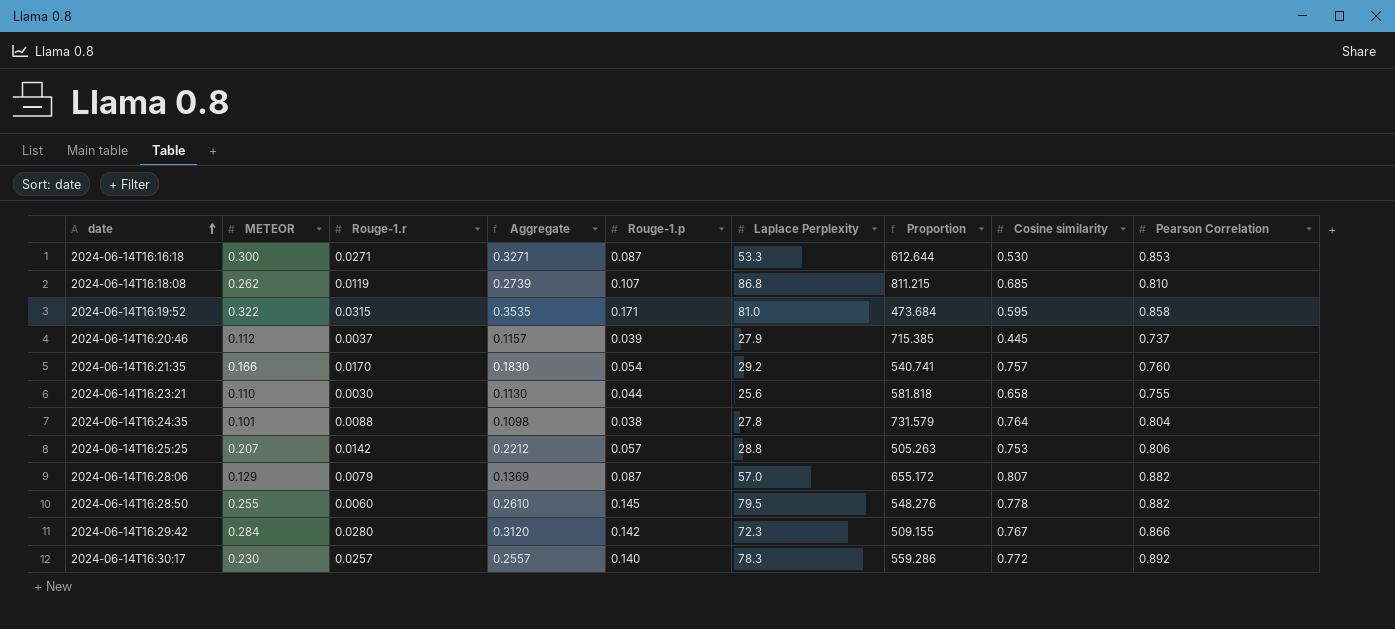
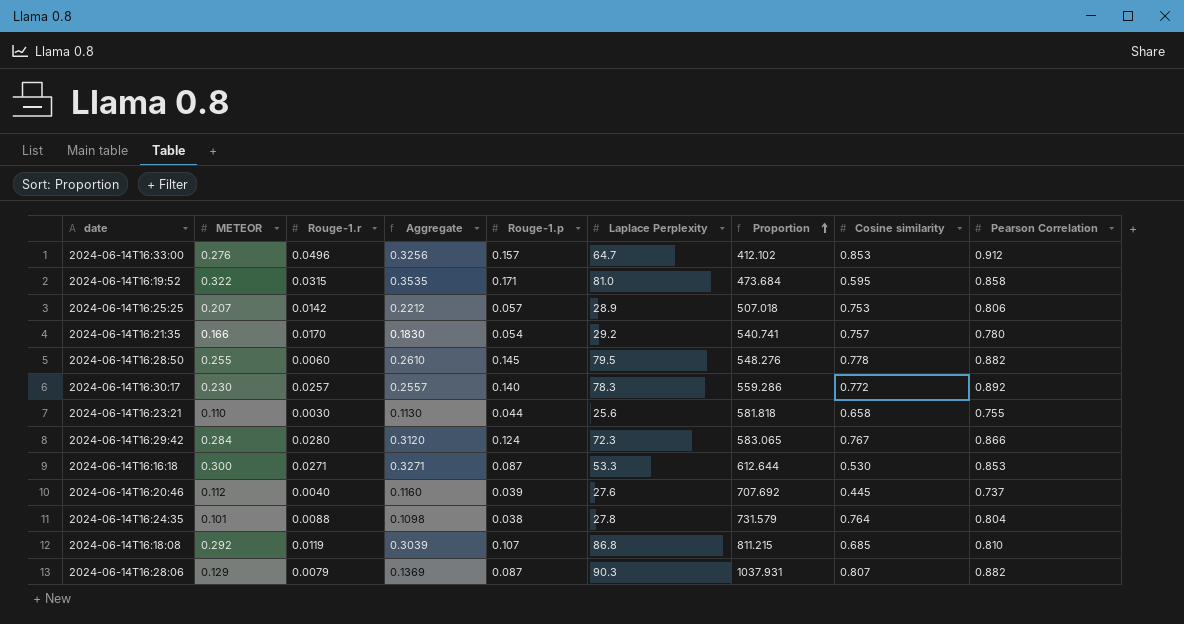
row order: date ascending -> Proportion ascending
row 2024-06-14T16:33:00: none -> 0.276 | 0.0496 | 0.3256 | 0.157 | 64.7 | 412.102 | 0.853 | 0.912
2024-06-14T16:25:25 | Laplace Perplexity: 28.8 -> 28.9
2024-06-14T16:25:25 | Proportion: 505.263 -> 507.018
2024-06-14T16:21:35 | Pearson Correlation: 0.760 -> 0.780
2024-06-14T16:29:42 | Rouge-1.p: 0.142 -> 0.124
2024-06-14T16:29:42 | Proportion: 509.155 -> 583.065
2024-06-14T16:20:46 | Rouge-1.r: 0.0037 -> 0.0040
2024-06-14T16:20:46 | Aggregate: 0.1157 -> 0.1160
2024-06-14T16:20:46 | Laplace Perplexity: 27.9 -> 27.6
2024-06-14T16:20:46 | Proportion: 715.385 -> 707.692
2024-06-14T16:18:08 | METEOR: 0.262 -> 0.292
2024-06-14T16:18:08 | Aggregate: 0.2739 -> 0.3039
2024-06-14T16:28:06 | Laplace Perplexity: 57.0 -> 90.3
2024-06-14T16:28:06 | Proportion: 655.172 -> 1037.931

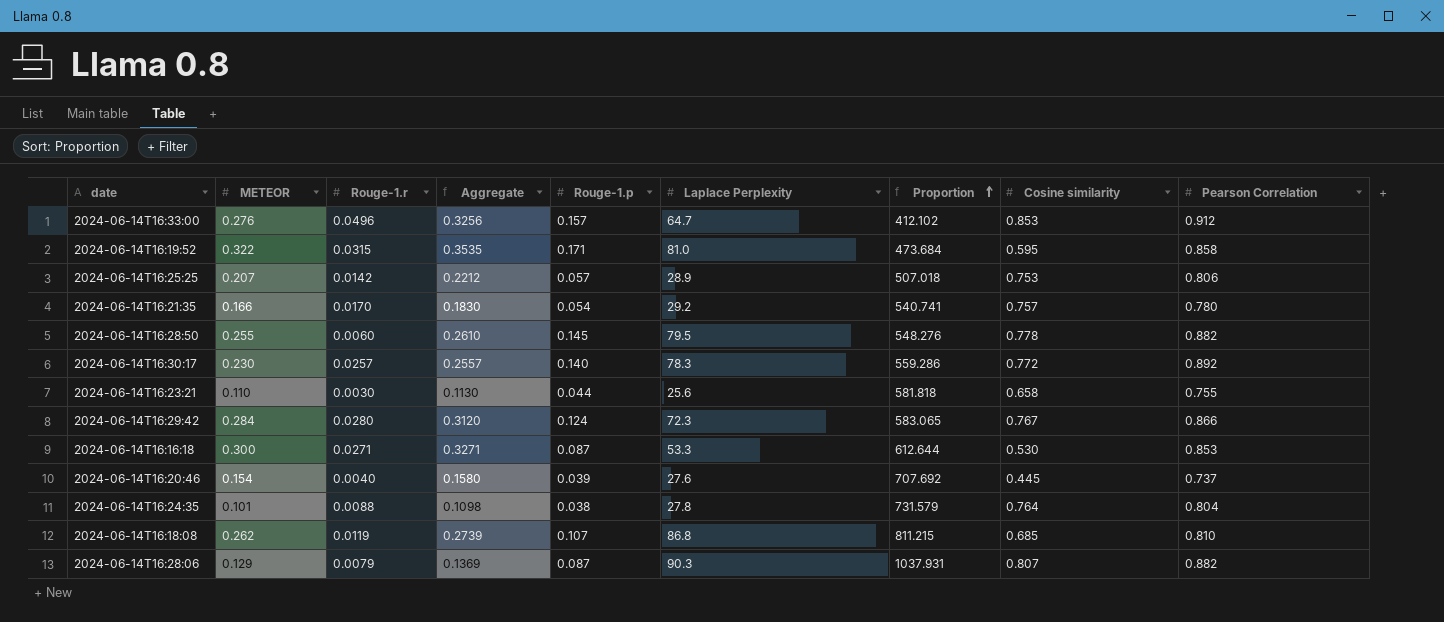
2024-06-14T16:20:46 | METEOR: 0.112 -> 0.154
2024-06-14T16:20:46 | Aggregate: 0.1160 -> 0.1580
2024-06-14T16:18:08 | METEOR: 0.292 -> 0.262
2024-06-14T16:18:08 | Aggregate: 0.3039 -> 0.2739

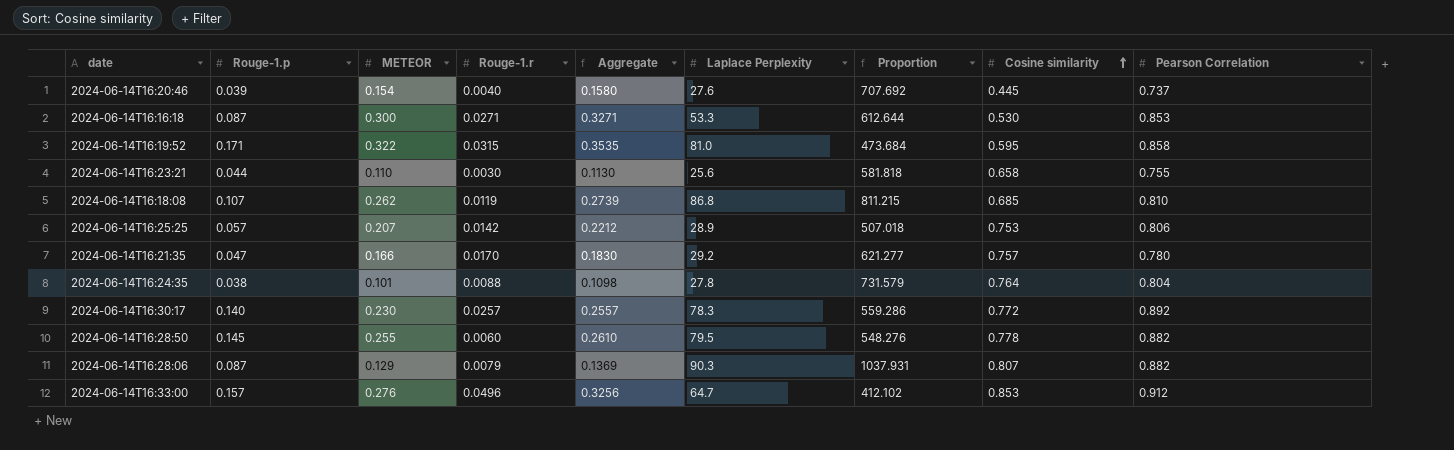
row order: Proportion ascending -> Cosine similarity ascending
column Rouge-1.p | position: 5 -> 2
row 2024-06-14T16:29:42: 0.284 | 0.0280 | 0.3120 | 0.124 | 72.3 | 583.065 | 0.767 | 0.866 -> none
2024-06-14T16:21:35 | Rouge-1.p: 0.054 -> 0.047
2024-06-14T16:21:35 | Proportion: 540.741 -> 621.277

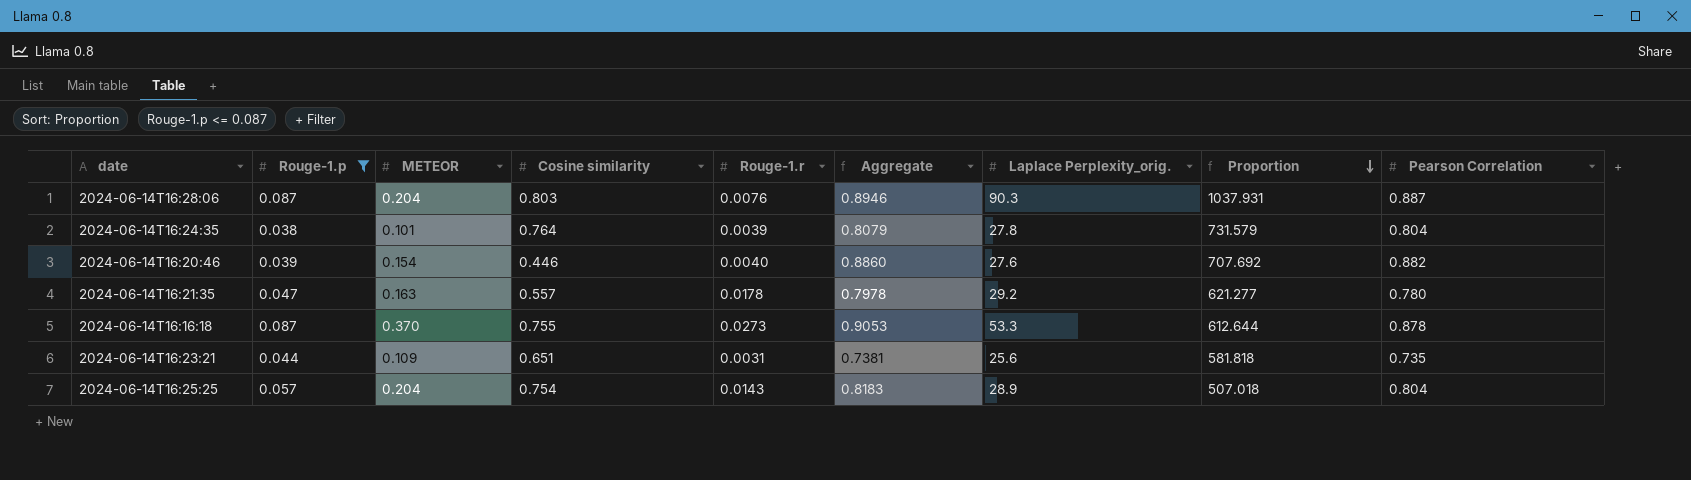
filter: none -> Rouge-1.p <= 0.087
row order: Cosine similarity ascending -> Proportion descending
column Cosine similarity | position: 8 -> 4
column Aggregate | formula: [METEOR] + [Rouge-1.r] -> [Rouge-1.r] + [Pearson Correlation]
column name: Laplace Perplexity -> Laplace Perplexity_orig.
2024-06-14T16:28:06 | METEOR: 0.129 -> 0.204
2024-06-14T16:28:06 | Cosine similarity: 0.807 -> 0.803
2024-06-14T16:28:06 | Rouge-1.r: 0.0079 -> 0.0076
2024-06-14T16:28:06 | Pearson Correlation: 0.882 -> 0.887
2024-06-14T16:24:35 | Rouge-1.r: 0.0088 -> 0.0039
2024-06-14T16:20:46 | Cosine similarity: 0.445 -> 0.446
2024-06-14T16:20:46 | Pearson Correlation: 0.737 -> 0.882
2024-06-14T16:21:35 | METEOR: 0.166 -> 0.163
2024-06-14T16:21:35 | Cosine similarity: 0.757 -> 0.557
2024-06-14T16:21:35 | Rouge-1.r: 0.0170 -> 0.0178
2024-06-14T16:16:18 | METEOR: 0.300 -> 0.370
2024-06-14T16:16:18 | Cosine similarity: 0.530 -> 0.755
2024-06-14T16:16:18 | Rouge-1.r: 0.0271 -> 0.0273
2024-06-14T16:16:18 | Pearson Correlation: 0.853 -> 0.878
2024-06-14T16:23:21 | METEOR: 0.110 -> 0.109
2024-06-14T16:23:21 | Cosine similarity: 0.658 -> 0.651
2024-06-14T16:23:21 | Rouge-1.r: 0.0030 -> 0.0031
2024-06-14T16:23:21 | Pearson Correlation: 0.755 -> 0.735
2024-06-14T16:25:25 | METEOR: 0.207 -> 0.204
2024-06-14T16:25:25 | Cosine similarity: 0.753 -> 0.754
2024-06-14T16:25:25 | Rouge-1.r: 0.0142 -> 0.0143
2024-06-14T16:25:25 | Pearson Correlation: 0.806 -> 0.804

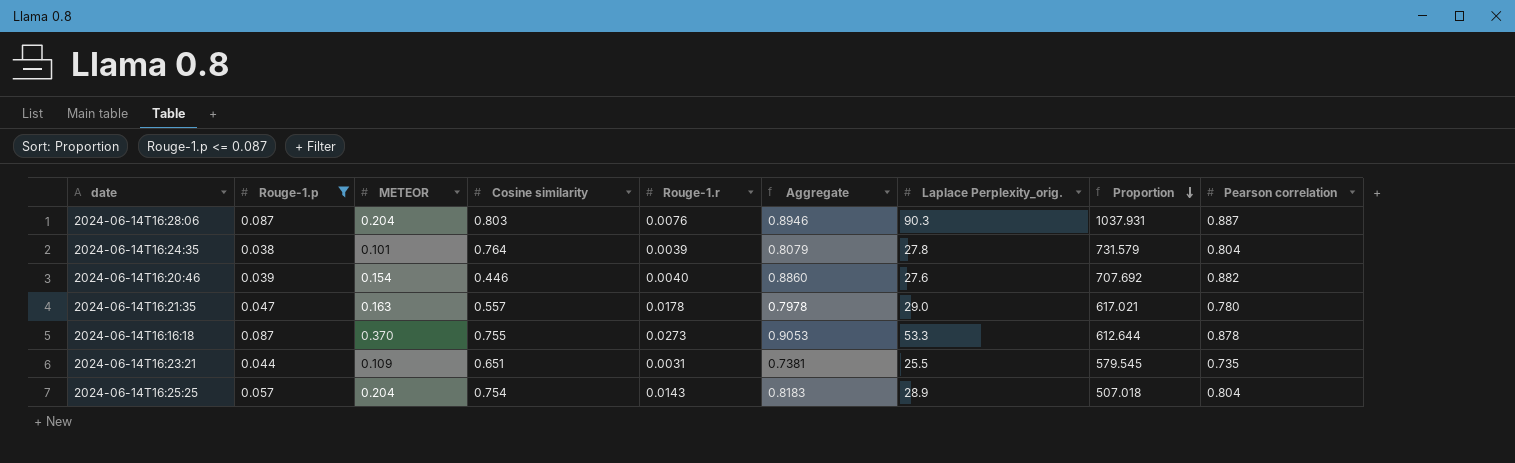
column name: Pearson Correlation -> Pearson correlation
2024-06-14T16:21:35 | Laplace Perplexity_orig.: 29.2 -> 29.0
2024-06-14T16:21:35 | Proportion: 621.277 -> 617.021
2024-06-14T16:23:21 | Laplace Perplexity_orig.: 25.6 -> 25.5
2024-06-14T16:23:21 | Proportion: 581.818 -> 579.545

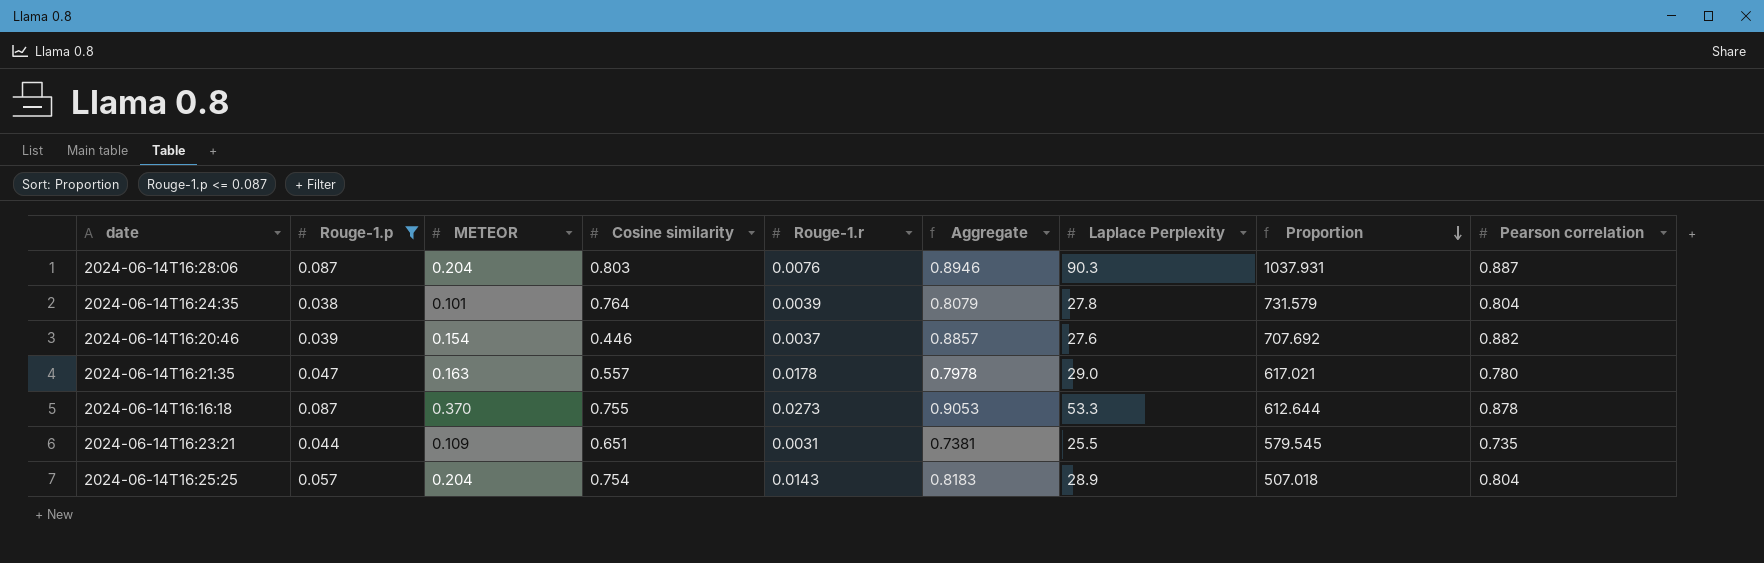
column name: Laplace Perplexity_orig. -> Laplace Perplexity
2024-06-14T16:20:46 | Rouge-1.r: 0.0040 -> 0.0037
2024-06-14T16:20:46 | Aggregate: 0.8860 -> 0.8857

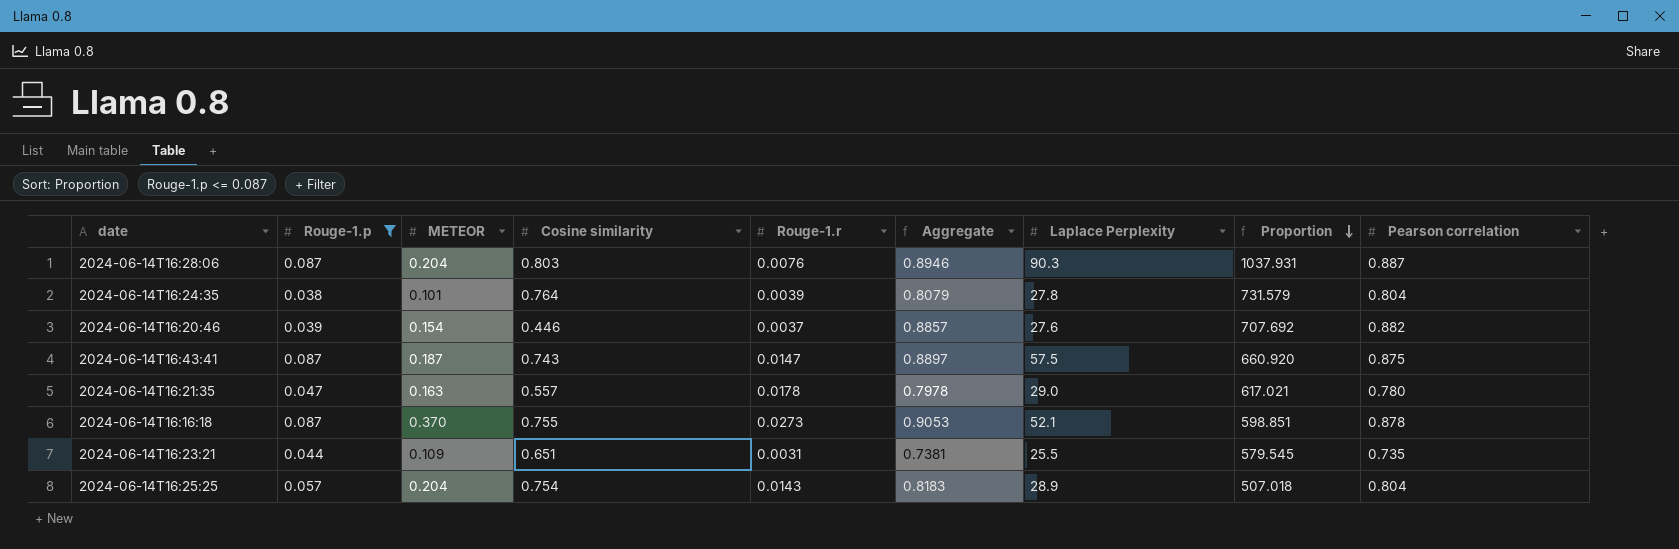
row 2024-06-14T16:43:41: none -> 0.087 | 0.187 | 0.743 | 0.0147 | 0.8897 | 57.5 | 660.920 | 0.875
2024-06-14T16:16:18 | Laplace Perplexity: 53.3 -> 52.1
2024-06-14T16:16:18 | Proportion: 612.644 -> 598.851

